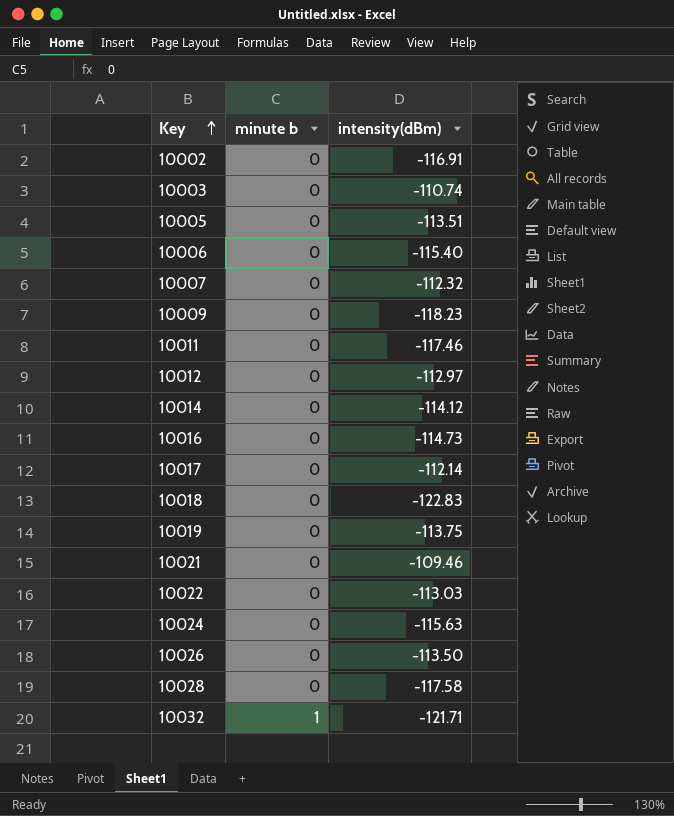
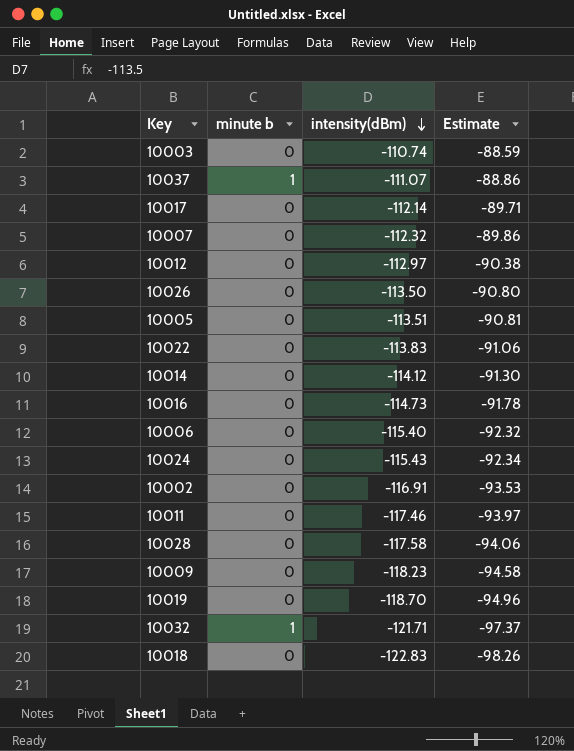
row order: Key ascending -> intensity(dBm) descending
column Estimate | formula: none -> [intensity(dBm)] * 0.8
row 10021: 0 | -109.46 -> none
row 10037: none -> 1 | -111.07 | -88.86
10022 | intensity(dBm): -113.03 -> -113.83
10024 | intensity(dBm): -115.63 -> -115.43
10019 | intensity(dBm): -113.75 -> -118.70

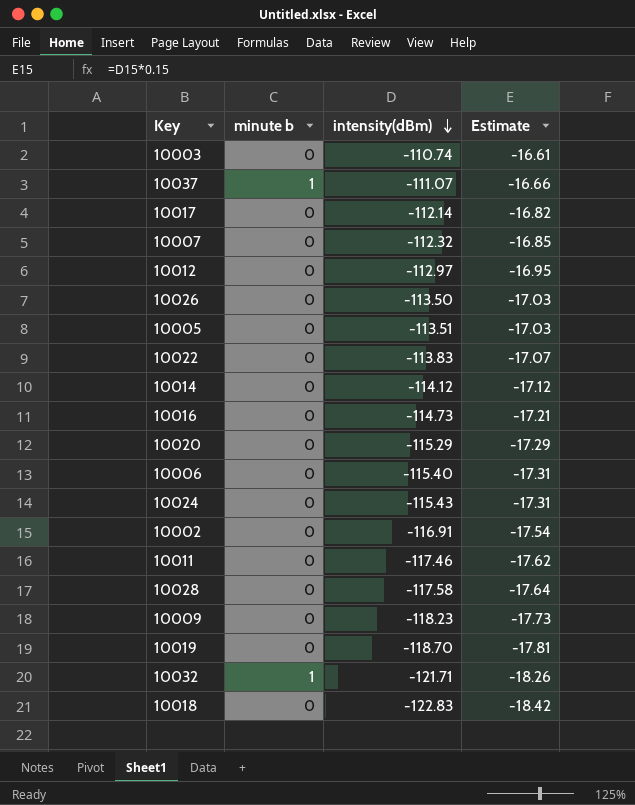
column Estimate | formula: [intensity(dBm)] * 0.8 -> [intensity(dBm)] * 0.15
row 10020: none -> 0 | -115.29 | -17.29

